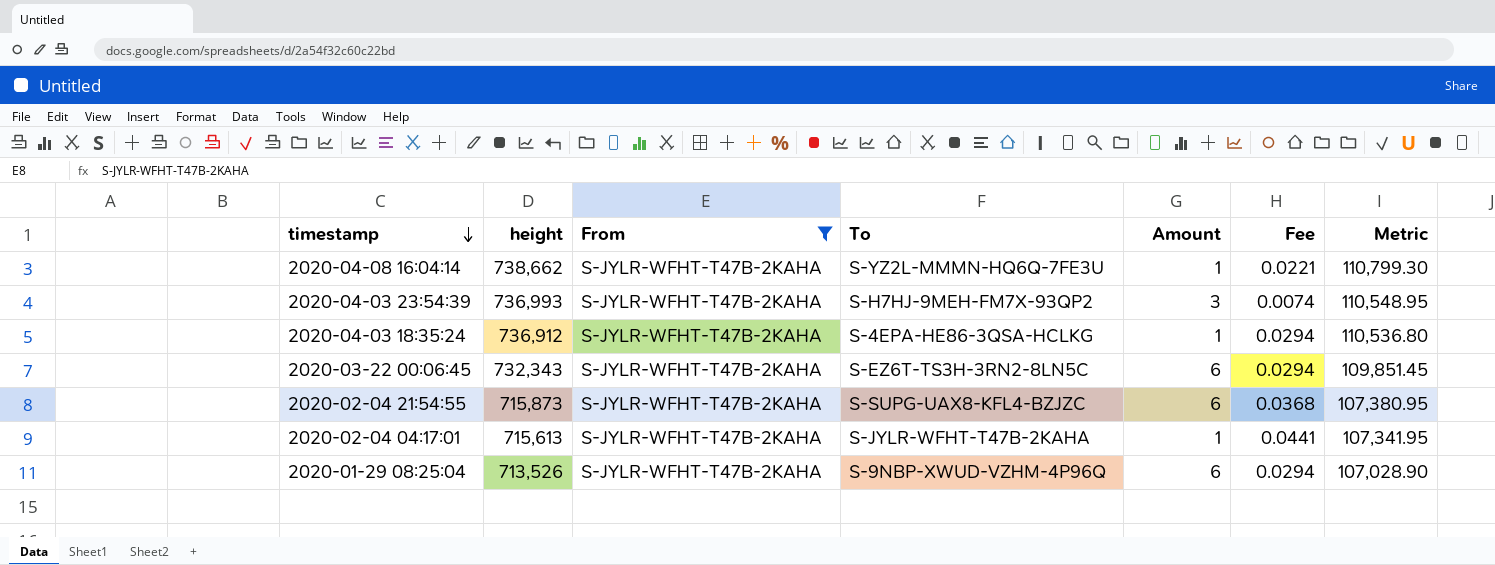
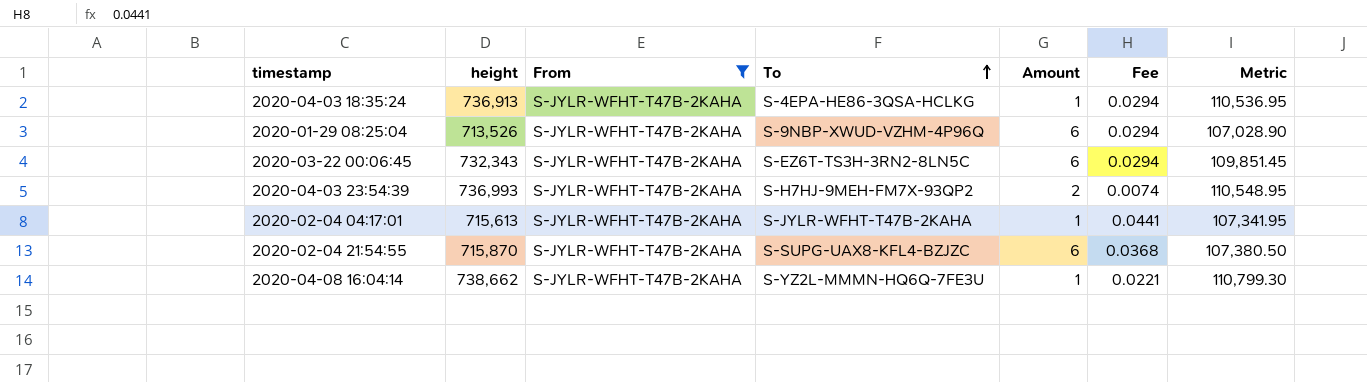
row order: timestamp descending -> To ascending
2020-04-03 18:35:24 | height: 736,912 -> 736,913
2020-04-03 18:35:24 | Metric: 110,536.80 -> 110,536.95
2020-04-03 23:54:39 | Amount: 3 -> 2
2020-02-04 21:54:55 | height: 715,873 -> 715,870
2020-02-04 21:54:55 | Metric: 107,380.95 -> 107,380.50

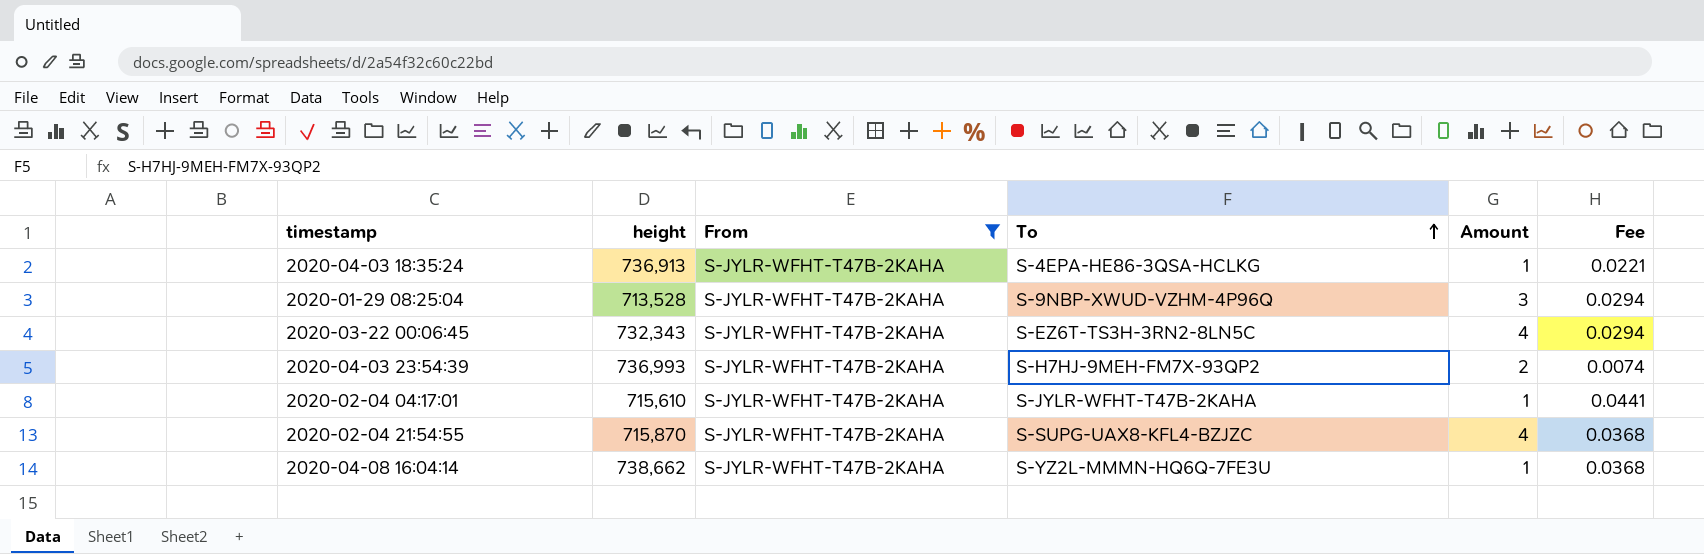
column Metric | formula: [height] * 0.15 -> none
2020-04-03 18:35:24 | Fee: 0.0294 -> 0.0221
2020-01-29 08:25:04 | height: 713,526 -> 713,528
2020-01-29 08:25:04 | Amount: 6 -> 3
2020-03-22 00:06:45 | Amount: 6 -> 4
2020-02-04 04:17:01 | height: 715,613 -> 715,610
2020-02-04 21:54:55 | Amount: 6 -> 4
2020-04-08 16:04:14 | Fee: 0.0221 -> 0.0368

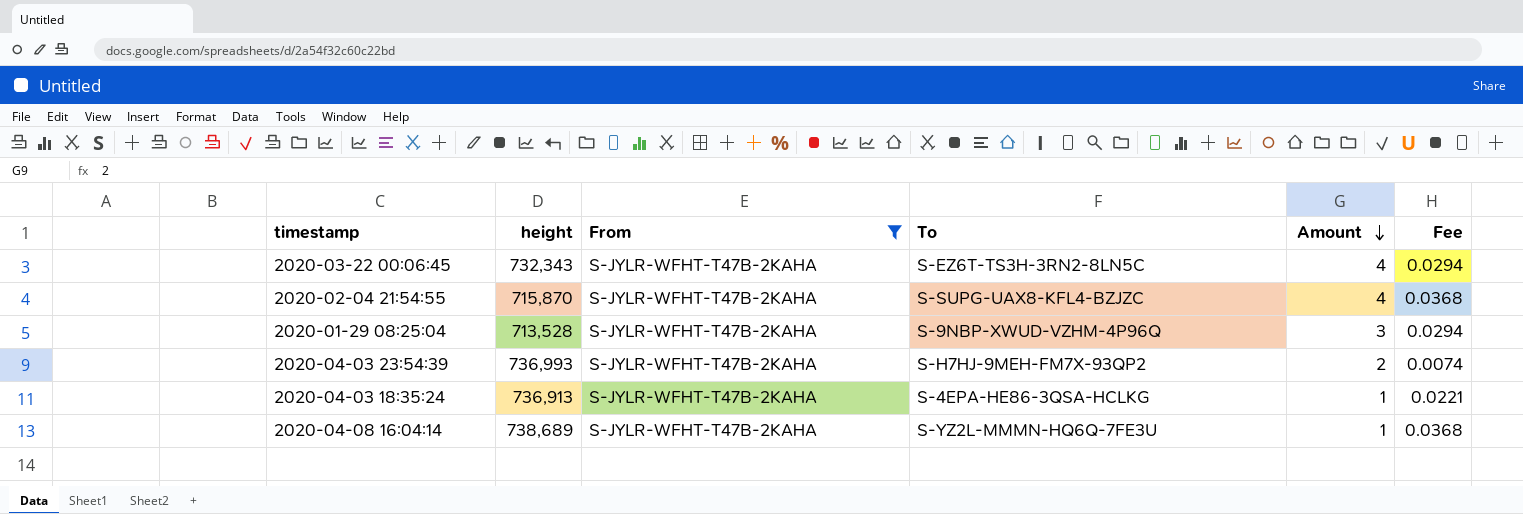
row order: To ascending -> Amount descending
row 2020-02-04 04:17:01: 715,610 | S-JYLR-WFHT-T47B-2KAHA | S-JYLR-WFHT-T47B-2KAHA | 1 | 0.0441 -> none
2020-04-08 16:04:14 | height: 738,662 -> 738,689

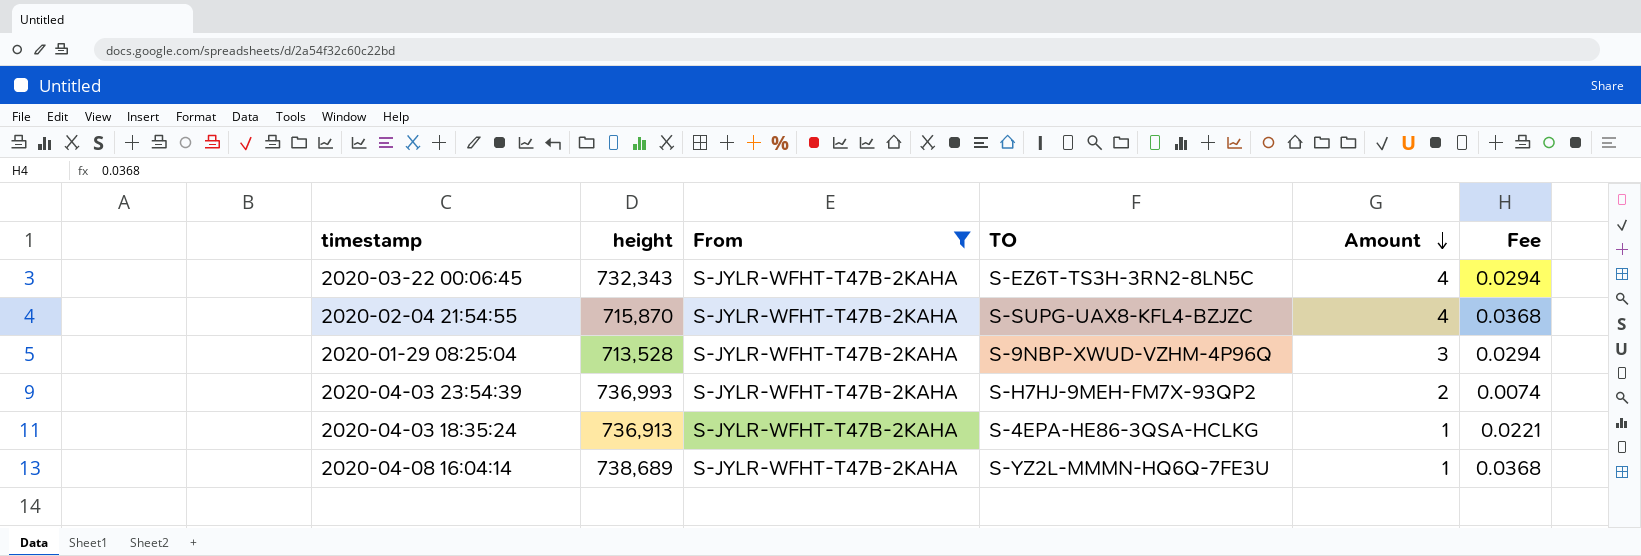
column name: To -> TO

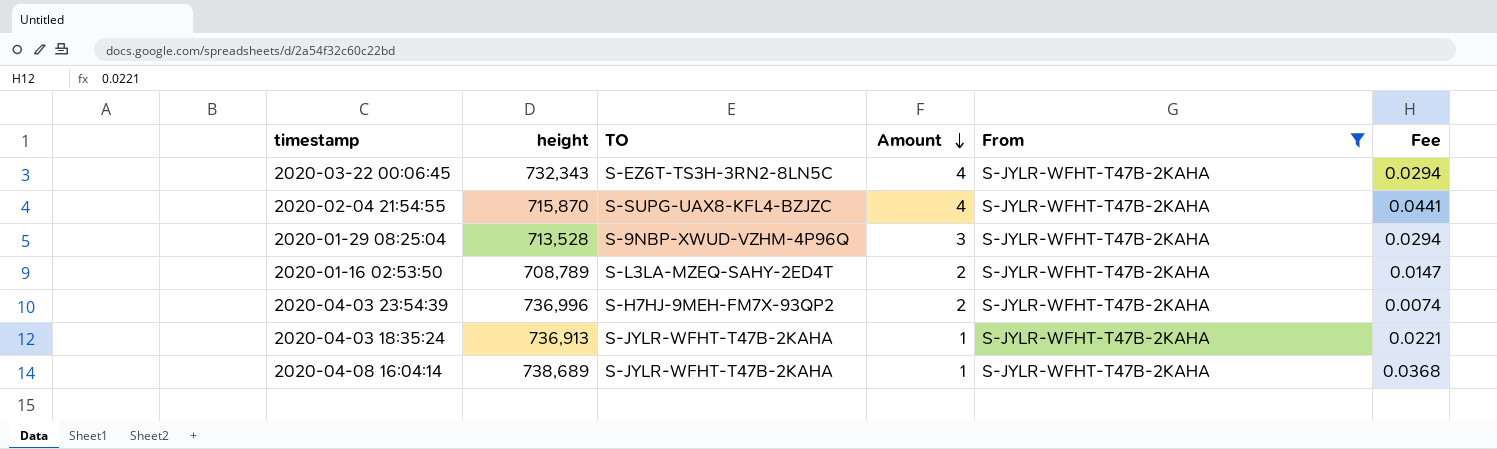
column From | position: 3 -> 5
2020-02-04 21:54:55 | Fee: 0.0368 -> 0.0441
row 2020-01-16 02:53:50: none -> 708,789 | S-L3LA-MZEQ-SAHY-2ED4T | 2 | S-JYLR-WFHT-T47B-2KAHA | 0.0147
2020-04-03 23:54:39 | height: 736,993 -> 736,996
2020-04-03 18:35:24 | TO: S-4EPA-HE86-3QSA-HCLKG -> S-JYLR-WFHT-T47B-2KAHA
2020-04-08 16:04:14 | TO: S-YZ2L-MMMN-HQ6Q-7FE3U -> S-JYLR-WFHT-T47B-2KAHA

